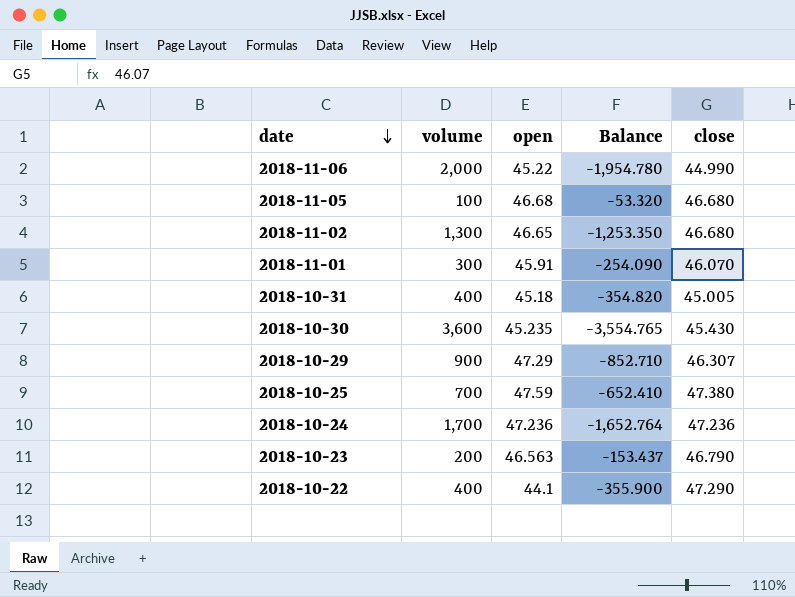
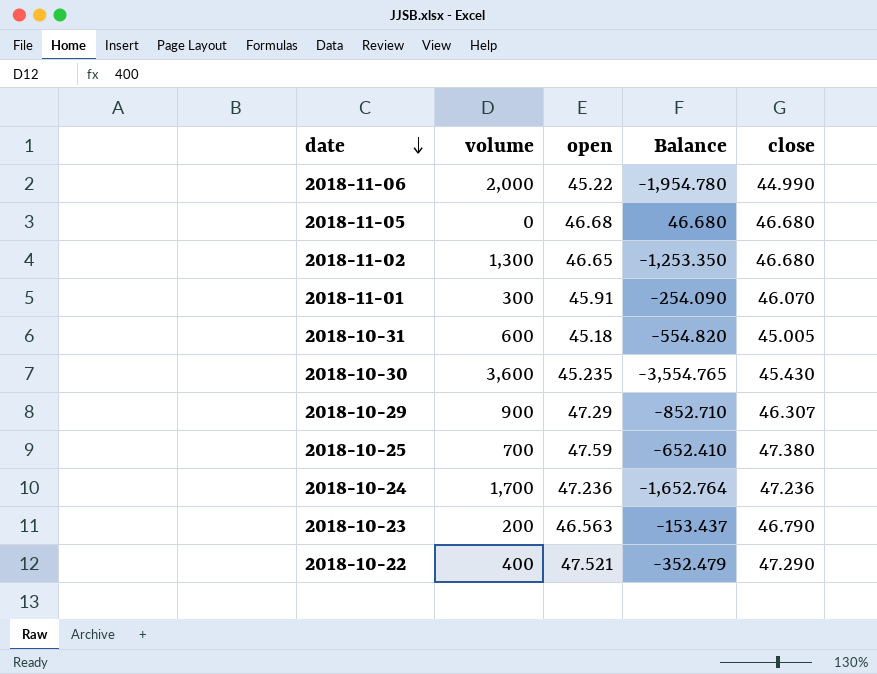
2018-11-05 | volume: 100 -> 0
2018-11-05 | Balance: -53.320 -> 46.680
2018-10-31 | volume: 400 -> 600
2018-10-31 | Balance: -354.820 -> -554.820
2018-10-22 | open: 44.1 -> 47.521
2018-10-22 | Balance: -355.900 -> -352.479

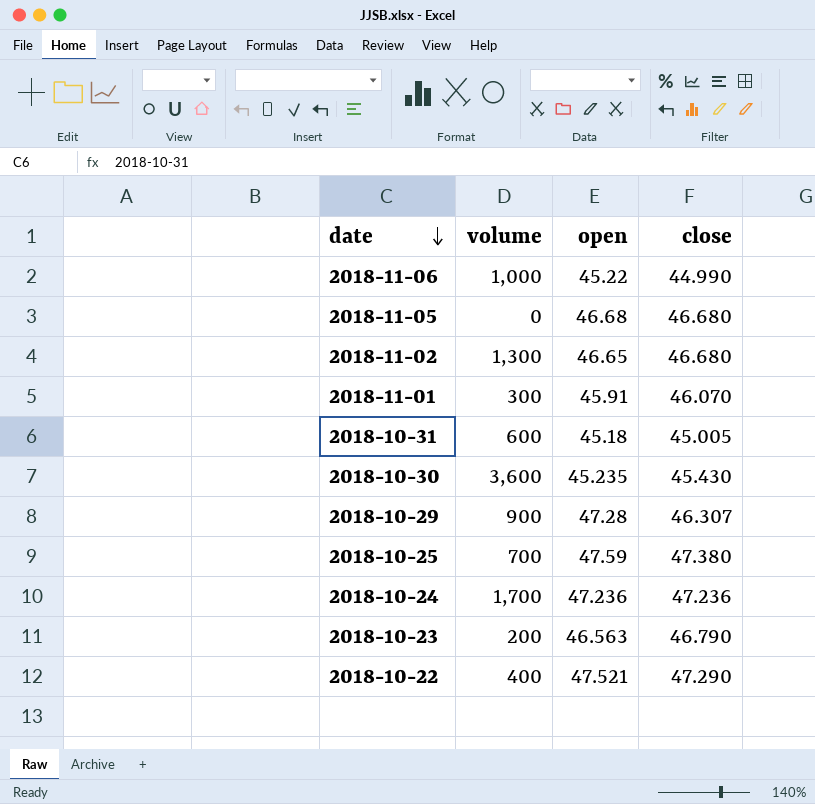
column Balance | formula: [open] - [volume] -> none
2018-11-06 | volume: 2,000 -> 1,000
2018-10-29 | open: 47.29 -> 47.28

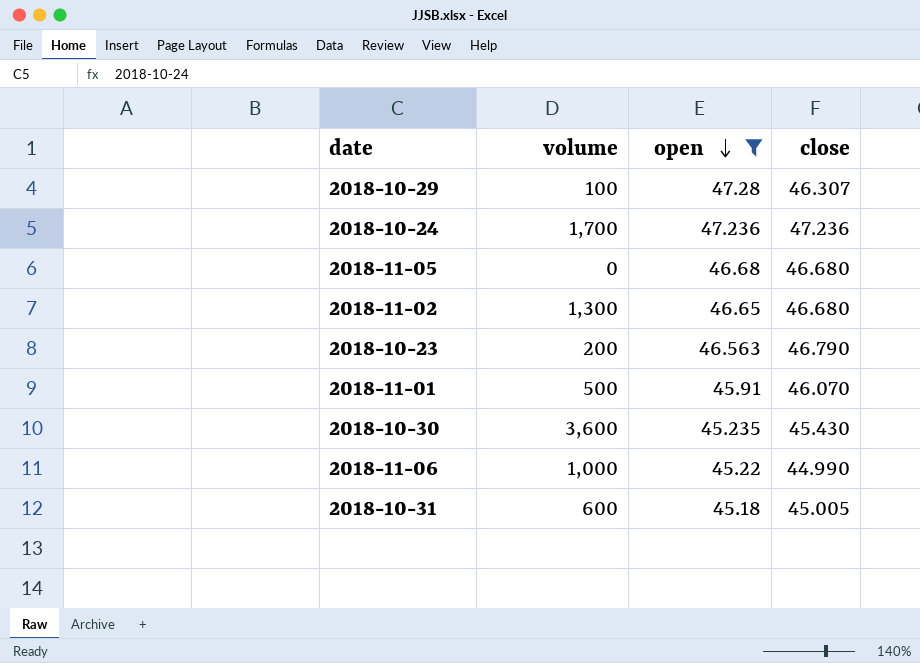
filter: none -> open <= 47.28
row order: date descending -> open descending
2018-10-29 | volume: 900 -> 100
2018-11-01 | volume: 300 -> 500

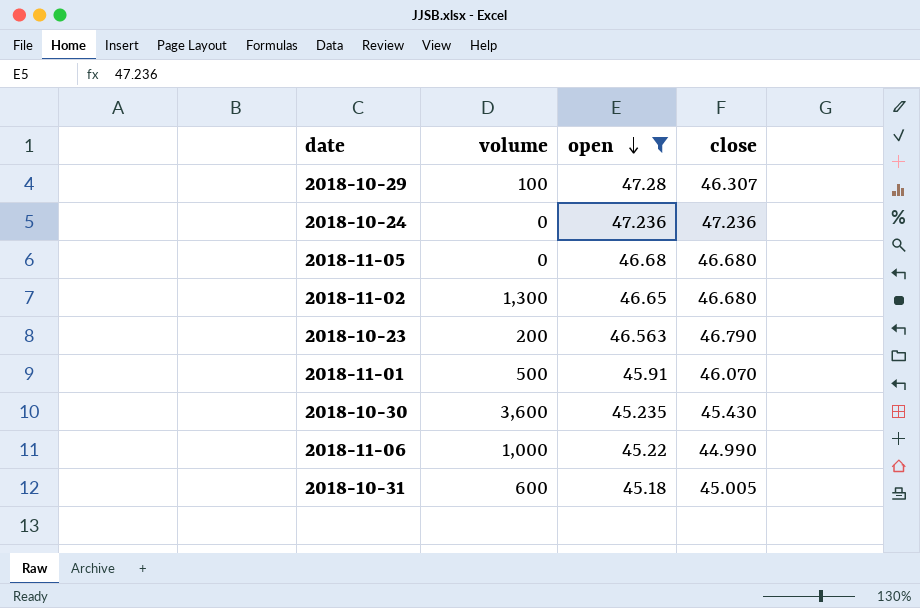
2018-10-24 | volume: 1,700 -> 0

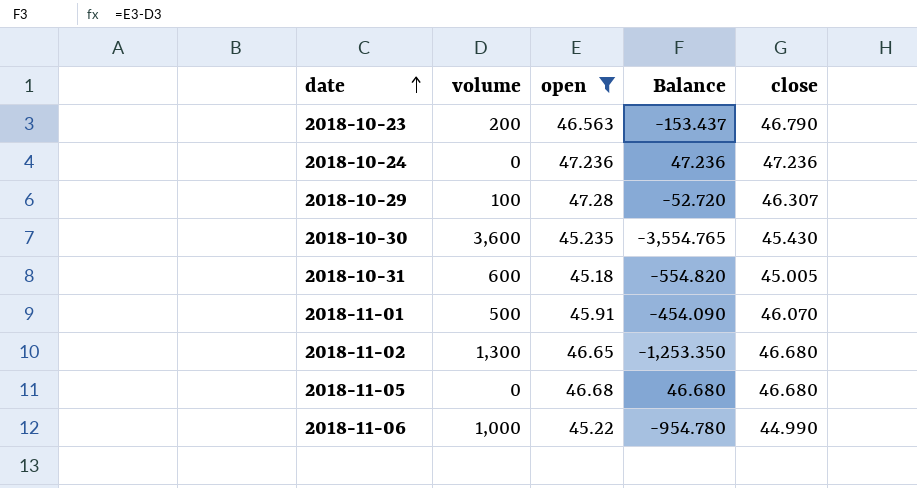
row order: open descending -> date ascending
column Balance | formula: none -> [open] - [volume]

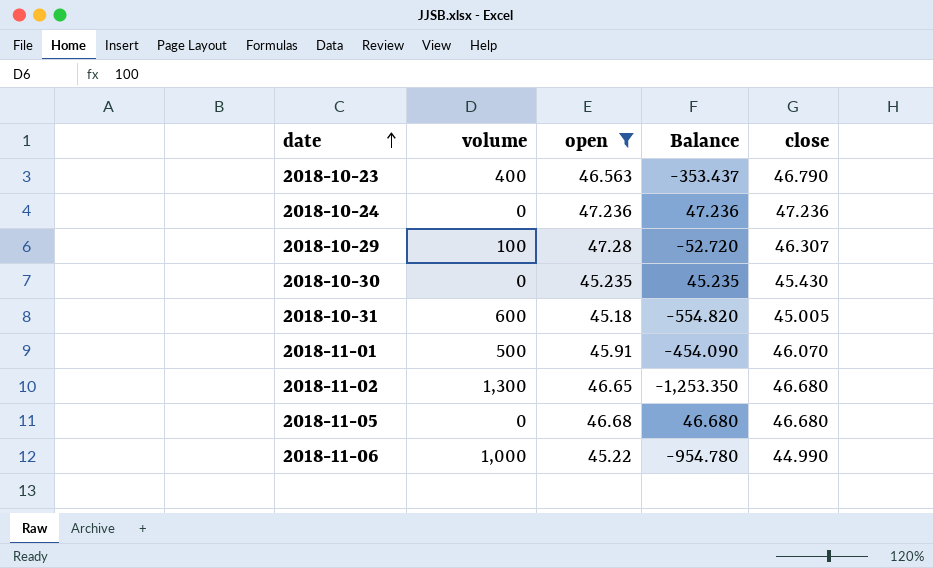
2018-10-23 | volume: 200 -> 400
2018-10-23 | Balance: -153.437 -> -353.437
2018-10-30 | volume: 3,600 -> 0
2018-10-30 | Balance: -3,554.765 -> 45.235

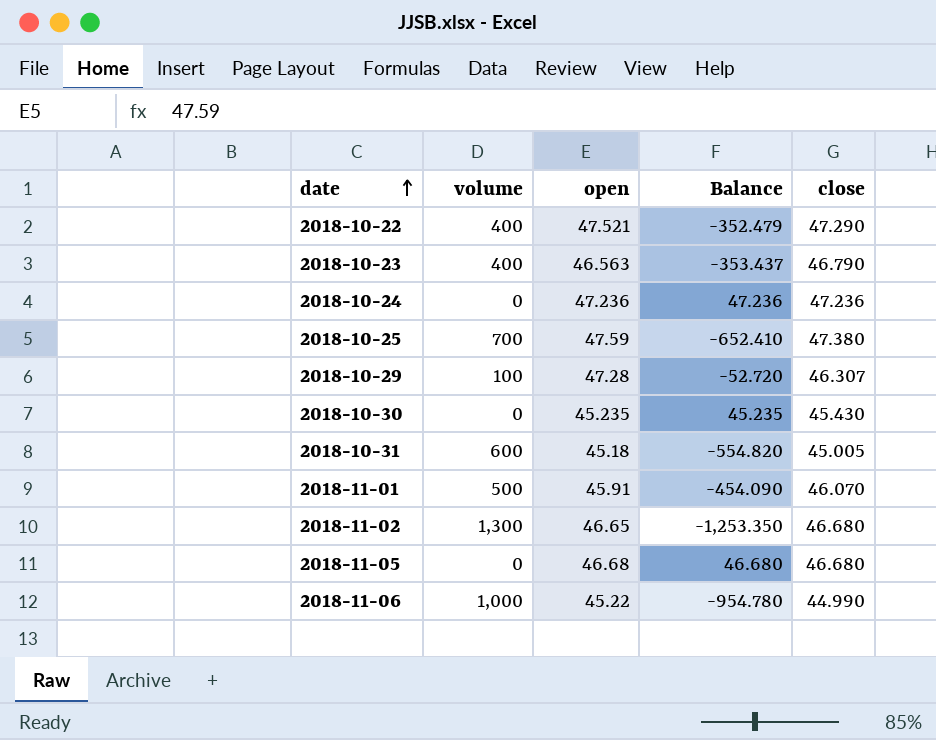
filter: open <= 47.28 -> none

